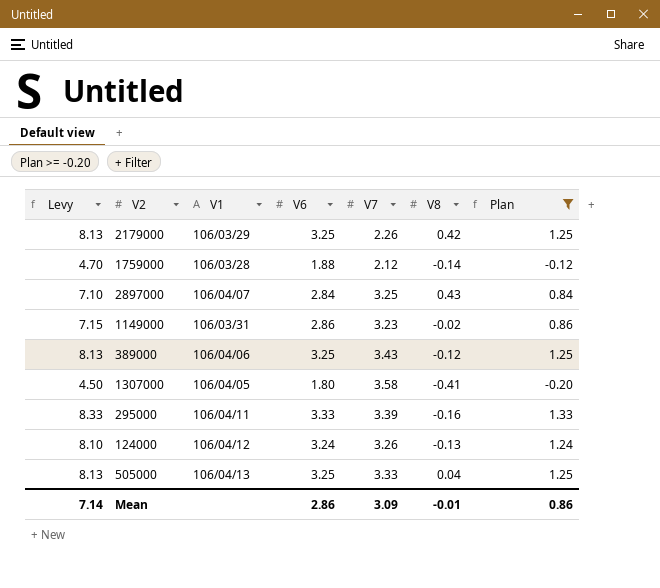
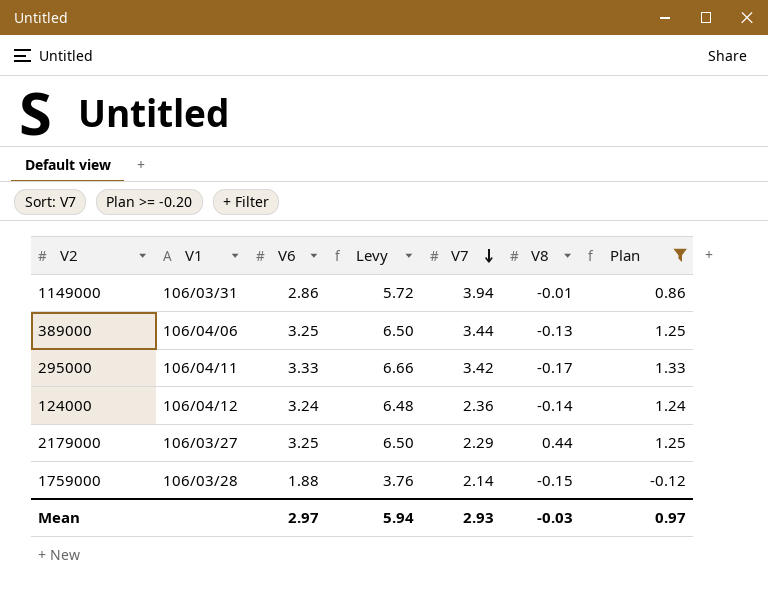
row order: none -> V7 descending
column Levy | formula: [V6] * 2.5 -> [V6] * 2
column Levy | position: 1 -> 4
row 2897000: 7.10 | 106/04/07 | 2.84 | 3.25 | 0.43 | 0.84 -> none
row 1307000: 4.50 | 106/04/05 | 1.80 | 3.58 | -0.41 | -0.20 -> none
row 505000: 8.13 | 106/04/13 | 3.25 | 3.33 | 0.04 | 1.25 -> none
1149000 | V7: 3.23 -> 3.94
1149000 | V8: -0.02 -> -0.01
389000 | V7: 3.43 -> 3.44
389000 | V8: -0.12 -> -0.13
295000 | V7: 3.39 -> 3.42
295000 | V8: -0.16 -> -0.17
124000 | V7: 3.26 -> 2.36
124000 | V8: -0.13 -> -0.14
2179000 | V1: 106/03/29 -> 106/03/27
2179000 | V7: 2.26 -> 2.29
2179000 | V8: 0.42 -> 0.44
1759000 | V7: 2.12 -> 2.14
1759000 | V8: -0.14 -> -0.15
Mean | V6: 2.86 -> 2.97
Mean | Levy: 7.14 -> 5.94
Mean | V7: 3.09 -> 2.93
Mean | V8: -0.01 -> -0.03
Mean | Plan: 0.86 -> 0.97

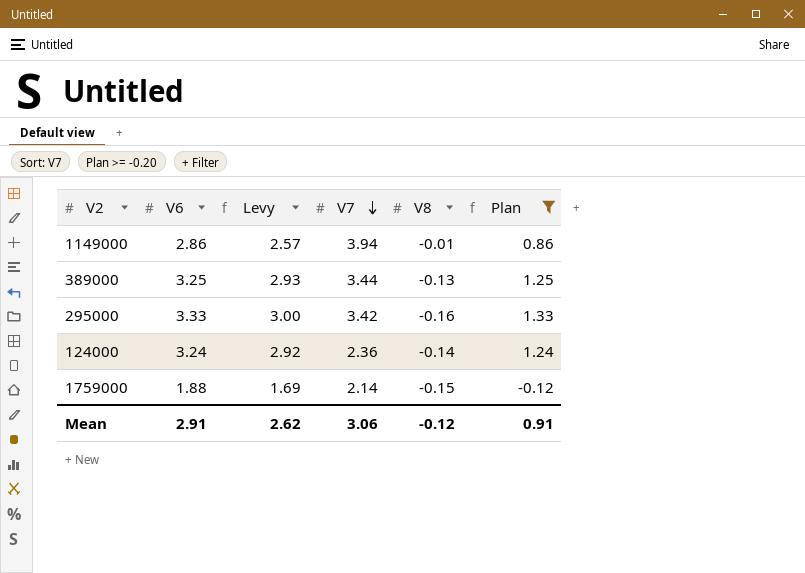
column V1 | position: 2 -> none
column Levy | formula: [V6] * 2 -> [V6] * 0.9
row 2179000: 106/03/27 | 3.25 | 6.50 | 2.29 | 0.44 | 1.25 -> none
295000 | V8: -0.17 -> -0.16
Mean | V6: 2.97 -> 2.91
Mean | Levy: 5.94 -> 2.62
Mean | V7: 2.93 -> 3.06
Mean | V8: -0.03 -> -0.12
Mean | Plan: 0.97 -> 0.91

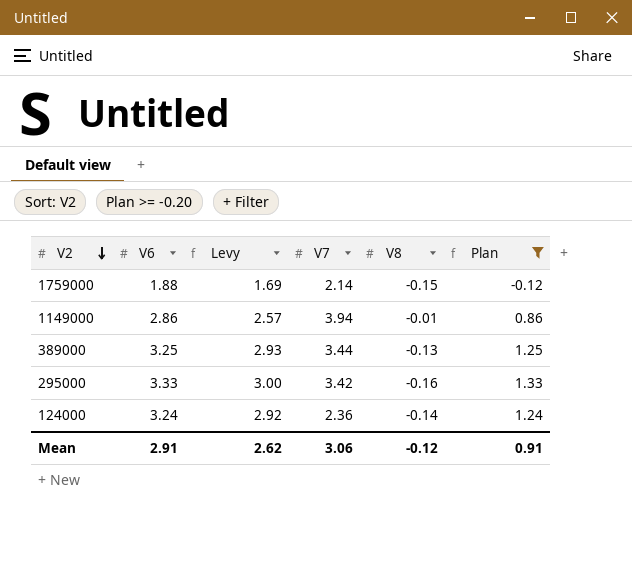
row order: V7 descending -> V2 descending

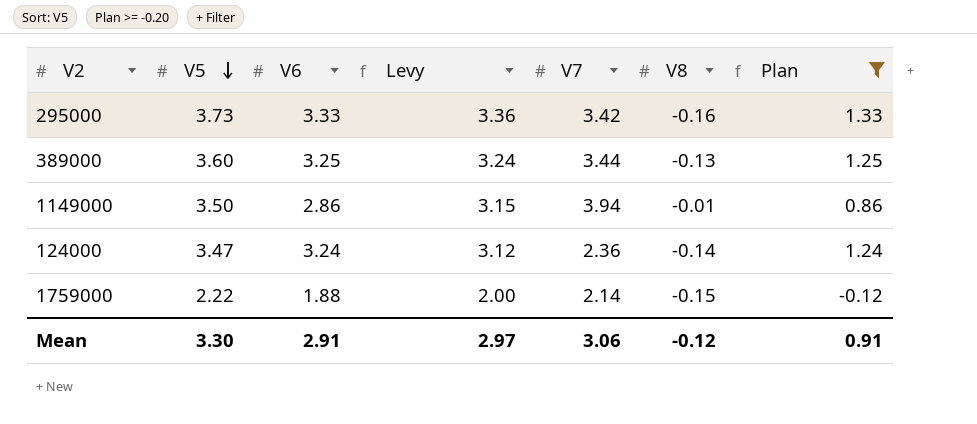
row order: V2 descending -> V5 descending
column V5 | position: none -> 2
column Levy | formula: [V6] * 0.9 -> [V5] * 0.9
Mean | Levy: 2.62 -> 2.97

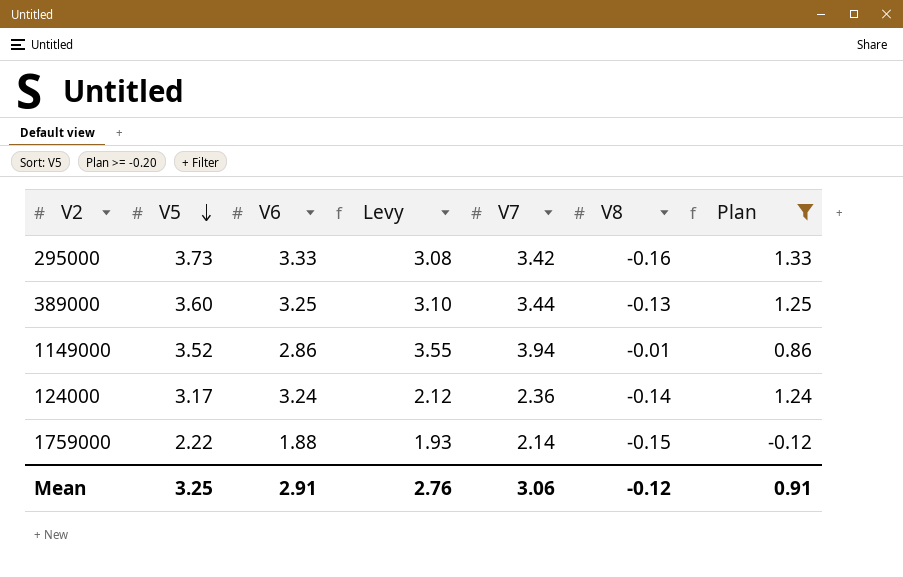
column Levy | formula: [V5] * 0.9 -> [V7] * 0.9
1149000 | V5: 3.50 -> 3.52
124000 | V5: 3.47 -> 3.17
Mean | V5: 3.30 -> 3.25
Mean | Levy: 2.97 -> 2.76

